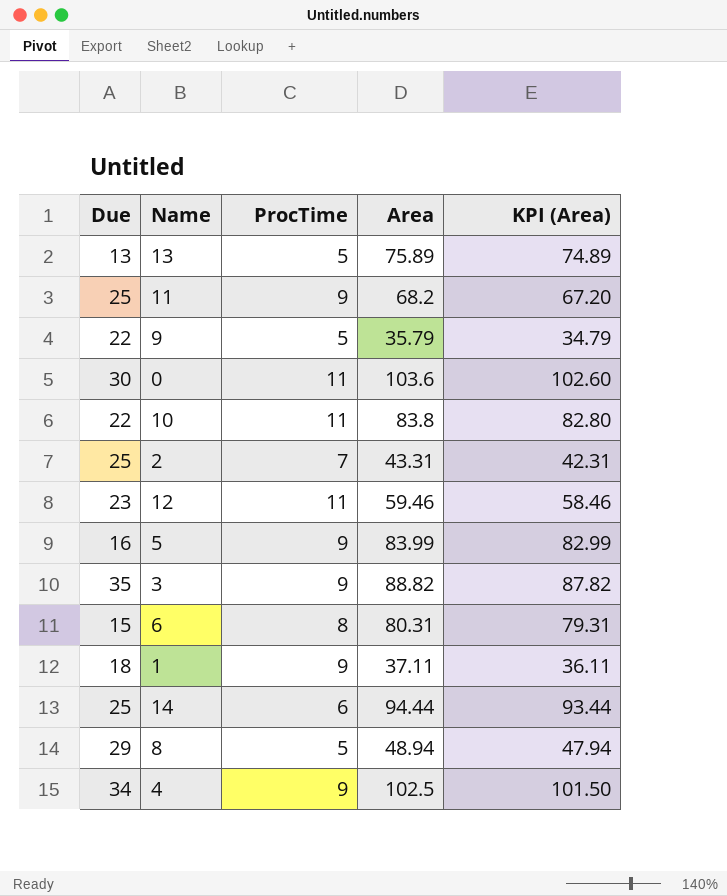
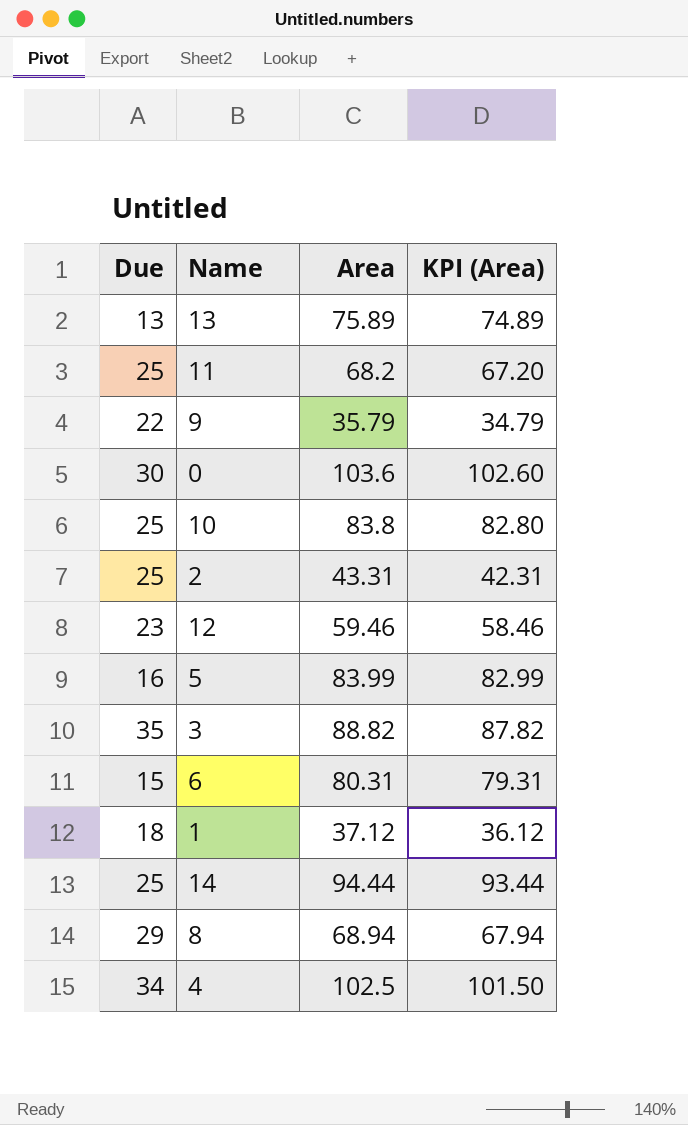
column ProcTime | position: 3 -> none
10 | Due: 22 -> 25
1 | Area: 37.11 -> 37.12
1 | KPI (Area): 36.11 -> 36.12
8 | Area: 48.94 -> 68.94
8 | KPI (Area): 47.94 -> 67.94

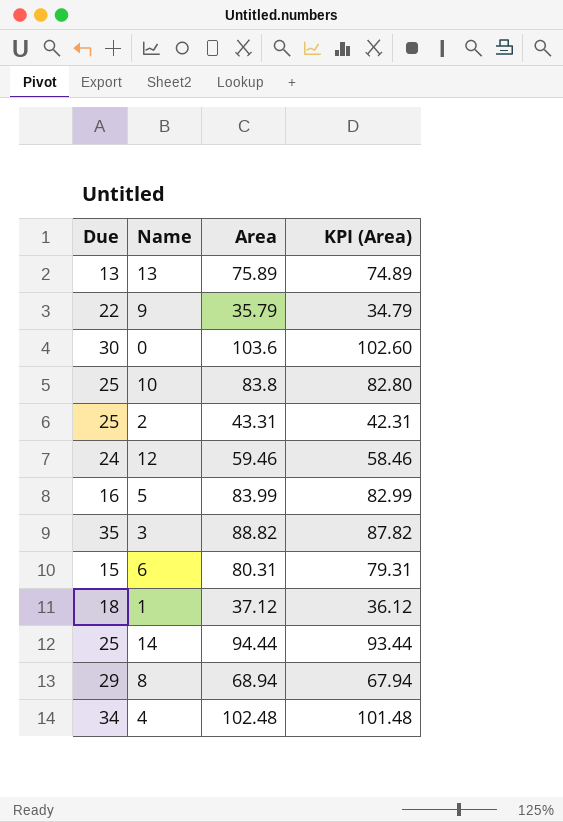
row 11: 25 | 68.2 | 67.20 -> none
12 | Due: 23 -> 24
4 | Area: 102.5 -> 102.48
4 | KPI (Area): 101.50 -> 101.48

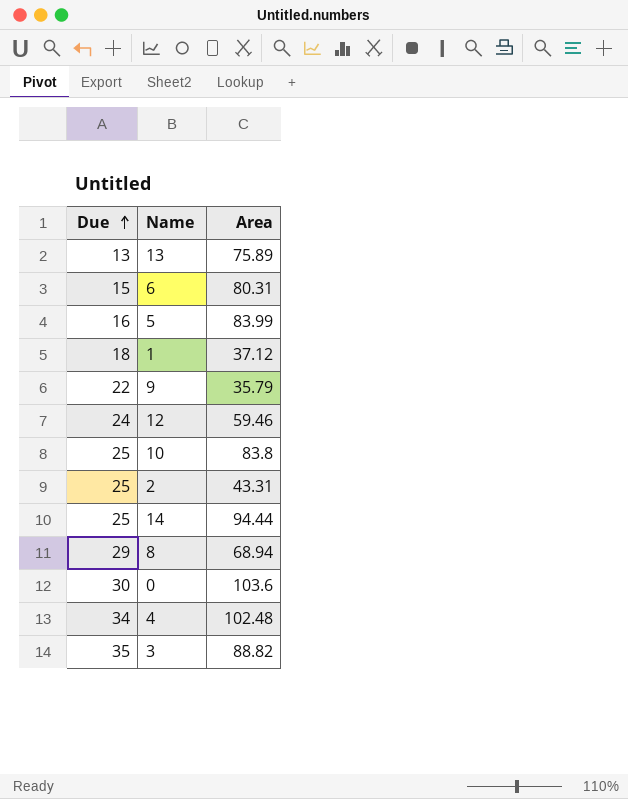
row order: none -> Due ascending
column KPI (Area) | formula: [Area] - 1 -> none

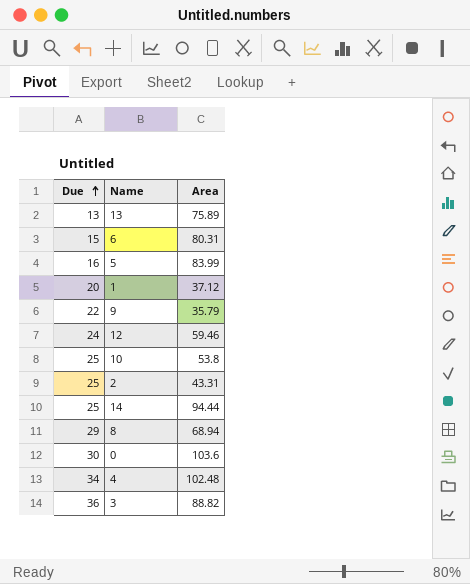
1 | Due: 18 -> 20
10 | Area: 83.8 -> 53.8
3 | Due: 35 -> 36

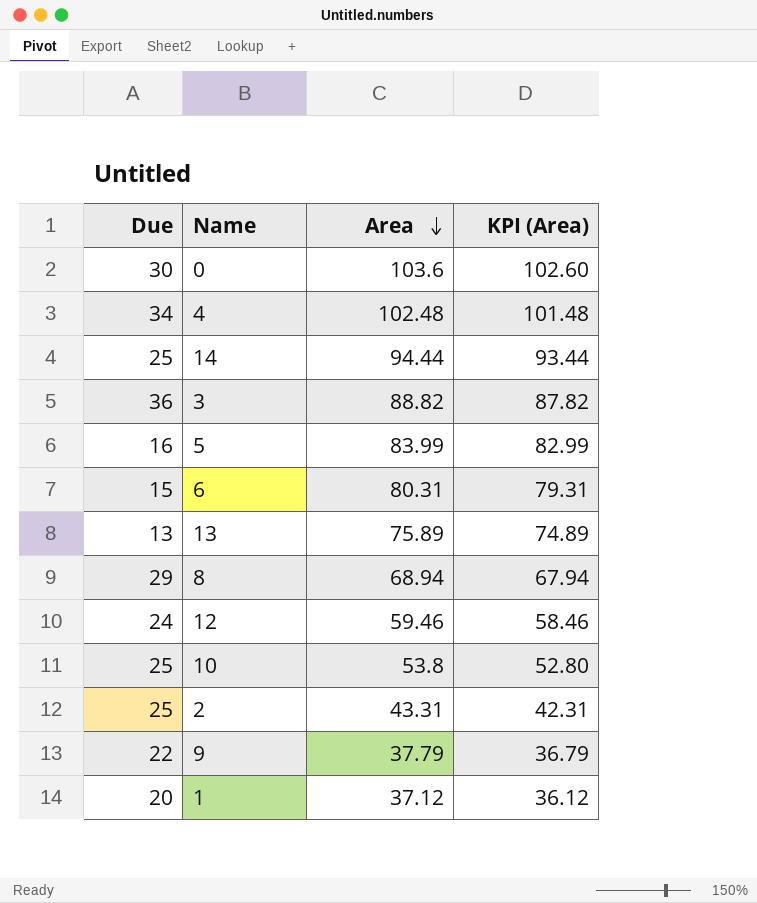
row order: Due ascending -> Area descending
column KPI (Area) | formula: none -> [Area] - 1
9 | Area: 35.79 -> 37.79

